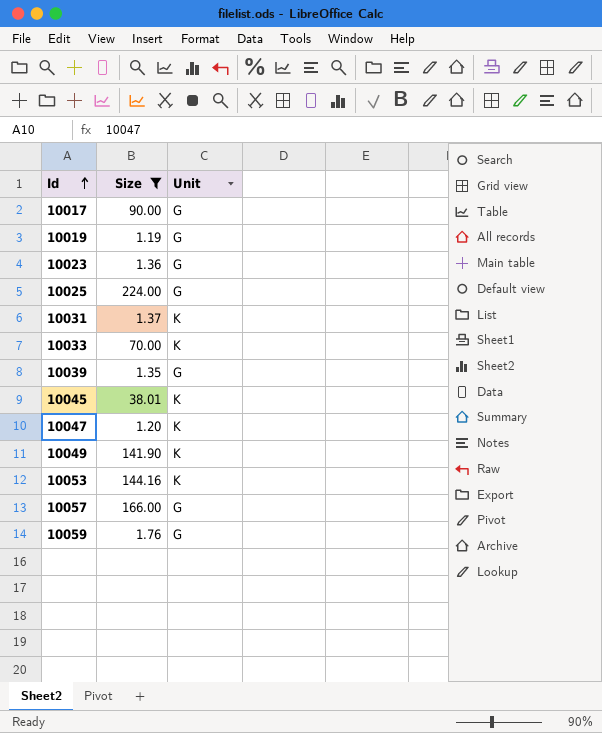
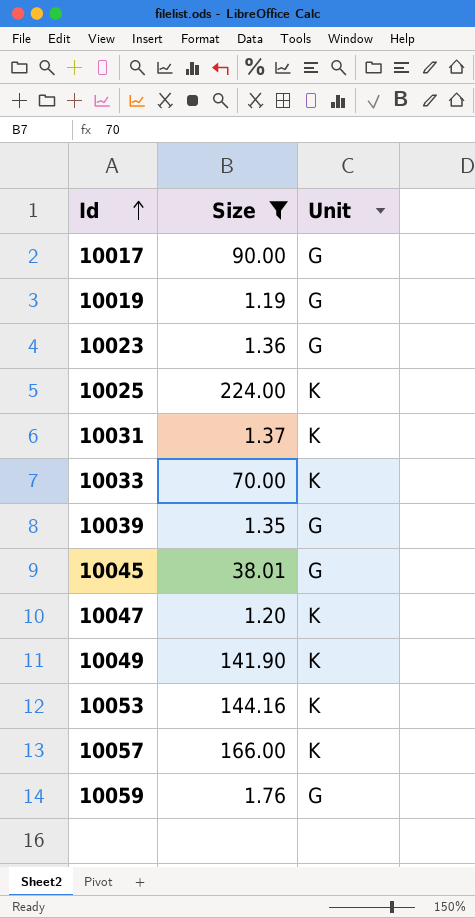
10025 | Unit: G -> K
10045 | Unit: K -> G
10057 | Unit: G -> K

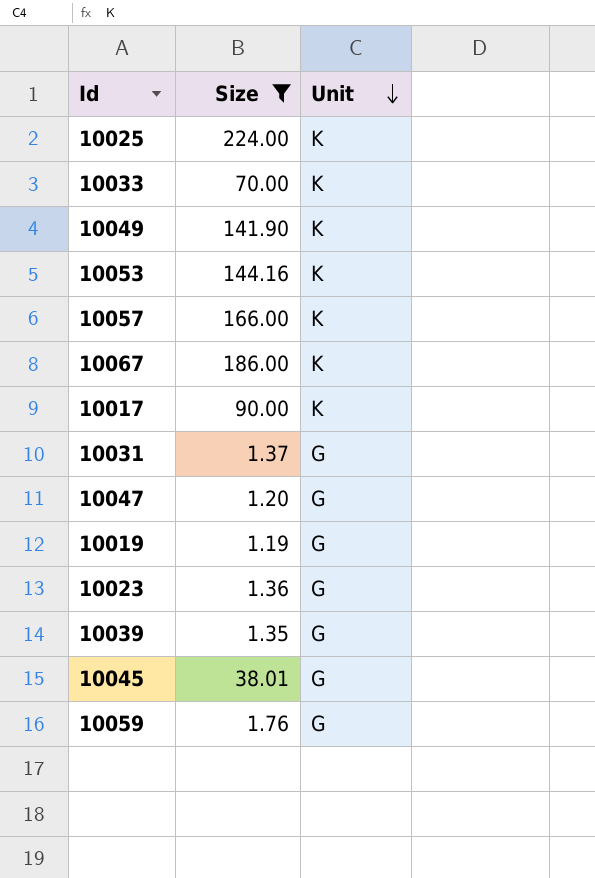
row order: Id ascending -> Unit descending
row 10067: none -> 186.00 | K
10017 | Unit: G -> K
10031 | Unit: K -> G
10047 | Unit: K -> G

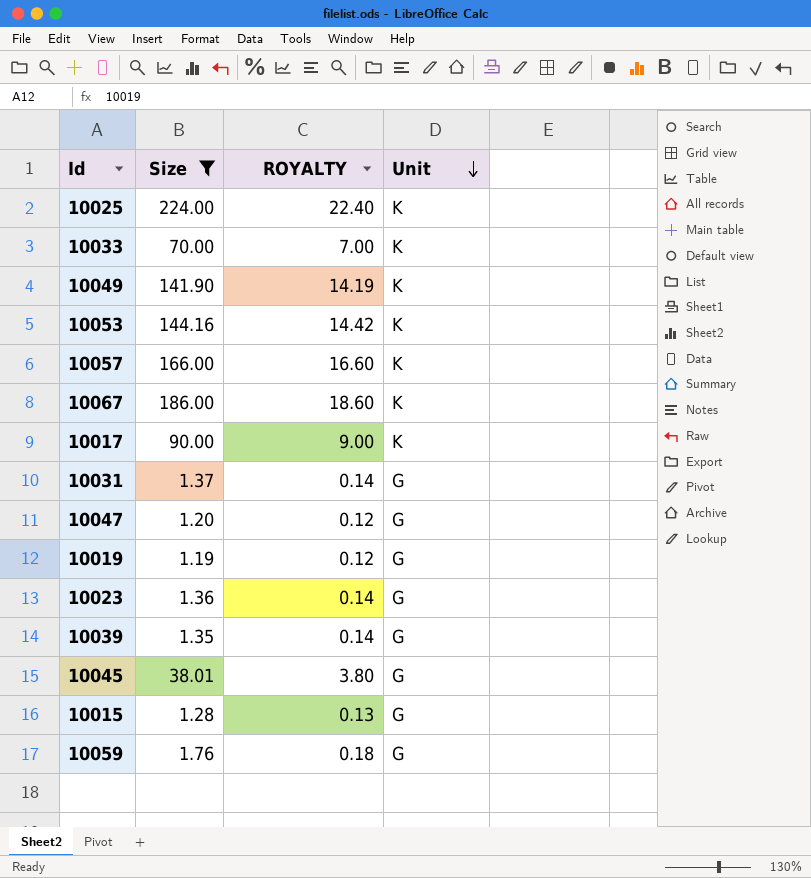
column ROYALTY | formula: none -> [Size] * 0.1
row 10015: none -> 1.28 | 0.13 | G

